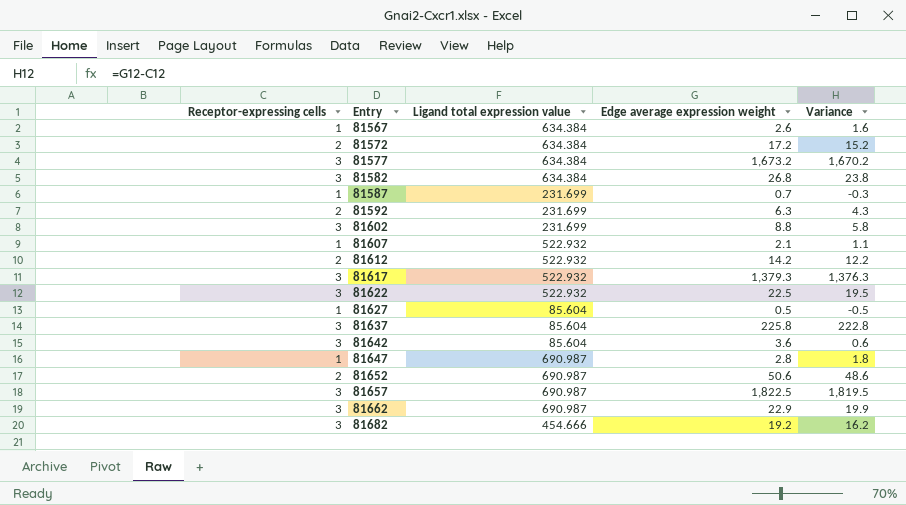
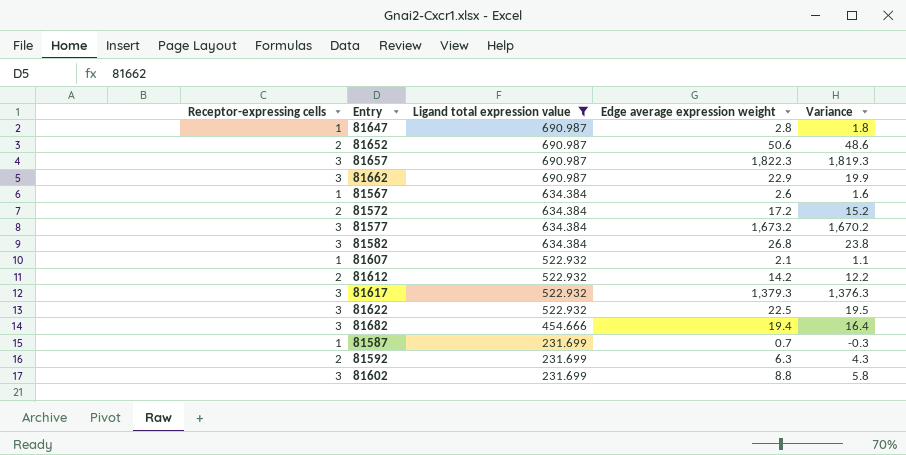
filter: none -> Ligand total expression value != 85.604
row order: Entry ascending -> Ligand total expression value descending
81657 | Edge average expression weight: 1,822.5 -> 1,822.3
81657 | Variance: 1,819.5 -> 1,819.3
81682 | Edge average expression weight: 19.2 -> 19.4
81682 | Variance: 16.2 -> 16.4

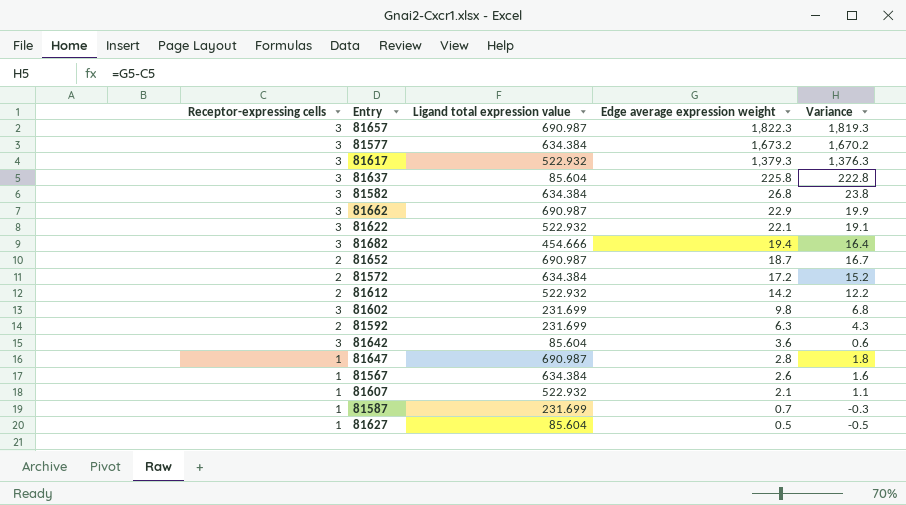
filter: Ligand total expression value != 85.604 -> none
row order: Ligand total expression value descending -> Edge average expression weight descending
81622 | Edge average expression weight: 22.5 -> 22.1
81622 | Variance: 19.5 -> 19.1
81652 | Edge average expression weight: 50.6 -> 18.7
81652 | Variance: 48.6 -> 16.7
81602 | Edge average expression weight: 8.8 -> 9.8
81602 | Variance: 5.8 -> 6.8

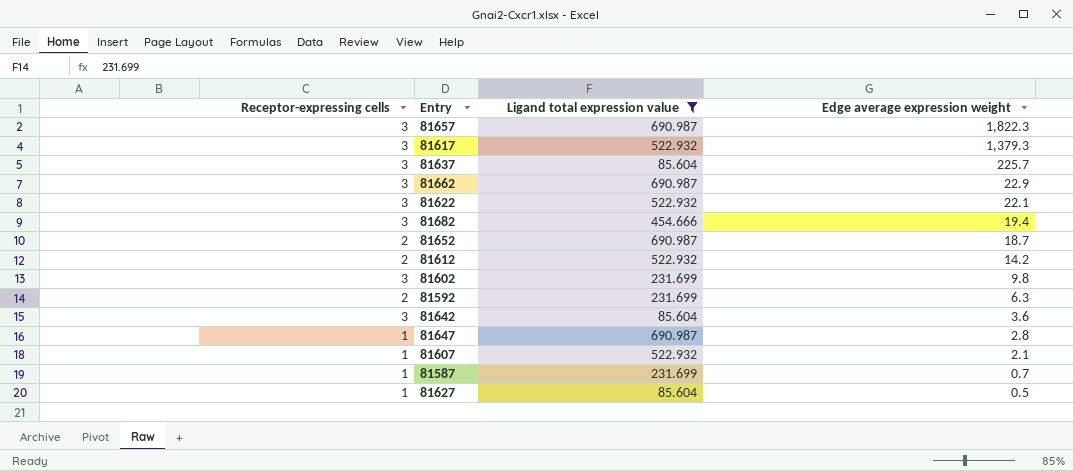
filter: none -> Ligand total expression value != 634.384
column Variance | formula: [Edge average expression weight] - [Receptor-expressing cells] -> none
81637 | Edge average expression weight: 225.8 -> 225.7

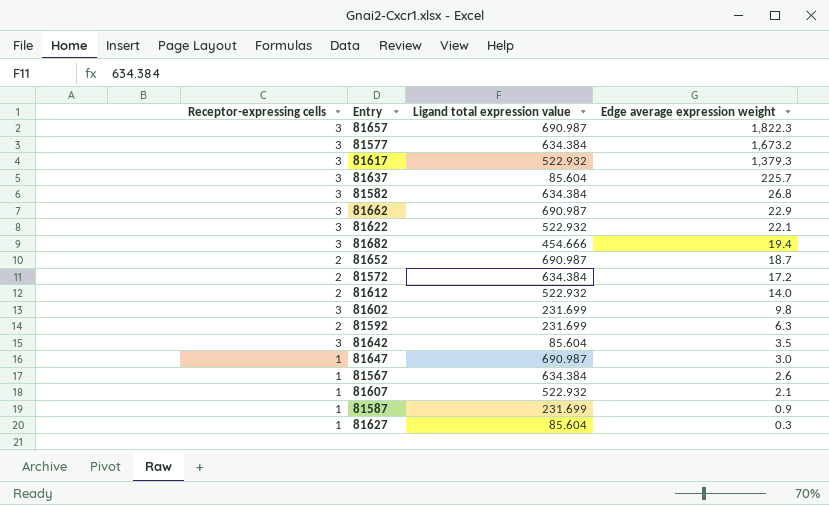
filter: Ligand total expression value != 634.384 -> none
81612 | Edge average expression weight: 14.2 -> 14.0
81642 | Edge average expression weight: 3.6 -> 3.5
81647 | Edge average expression weight: 2.8 -> 3.0
81587 | Edge average expression weight: 0.7 -> 0.9
81627 | Edge average expression weight: 0.5 -> 0.3

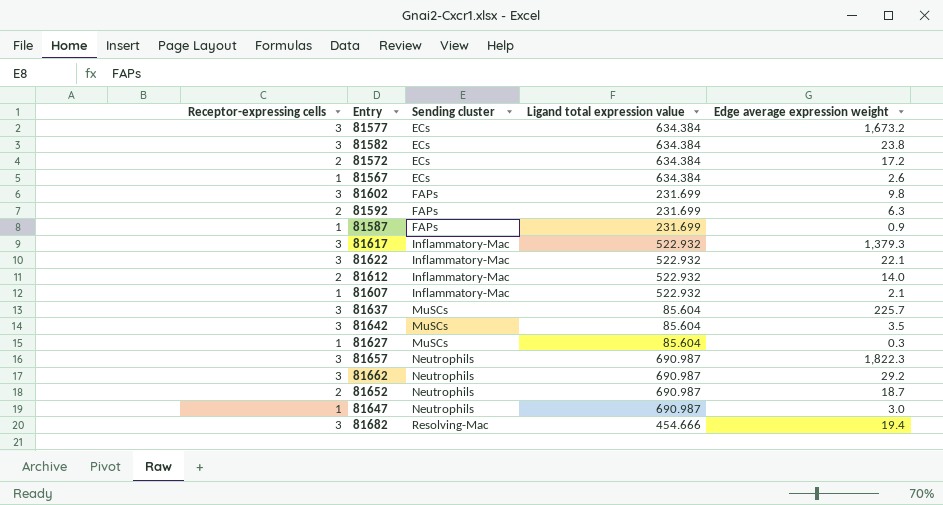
row order: Edge average expression weight descending -> Sending cluster ascending
column Sending cluster | position: none -> 3
81582 | Edge average expression weight: 26.8 -> 23.8
81662 | Edge average expression weight: 22.9 -> 29.2

